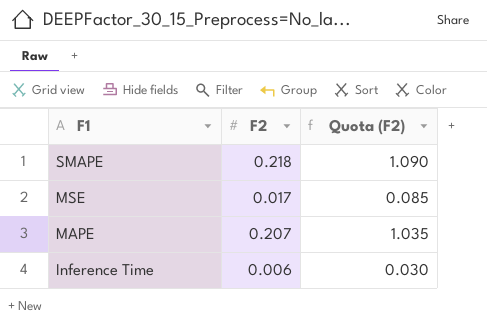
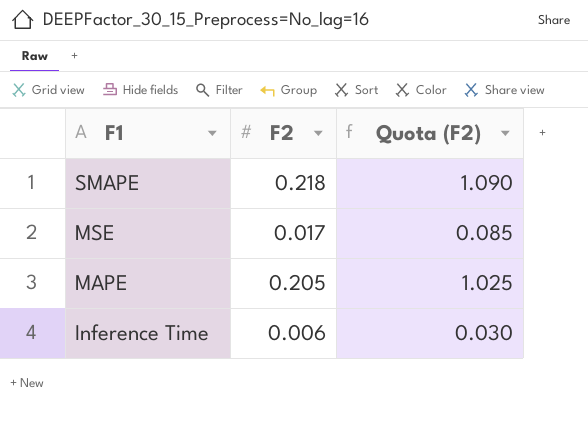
MAPE | F2: 0.207 -> 0.205
MAPE | Quota (F2): 1.035 -> 1.025

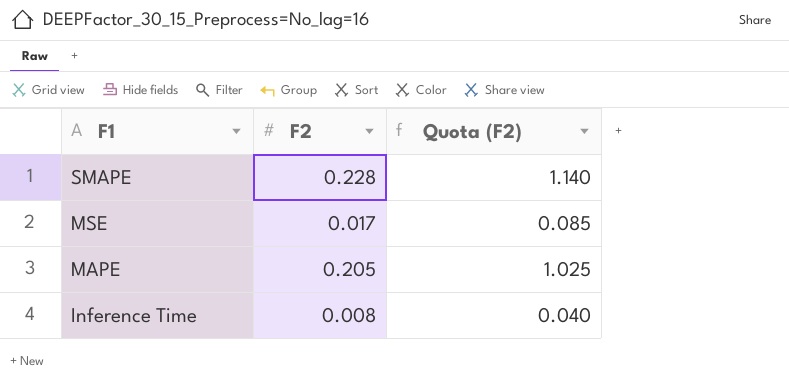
SMAPE | F2: 0.218 -> 0.228
SMAPE | Quota (F2): 1.090 -> 1.140
Inference Time | F2: 0.006 -> 0.008
Inference Time | Quota (F2): 0.030 -> 0.040

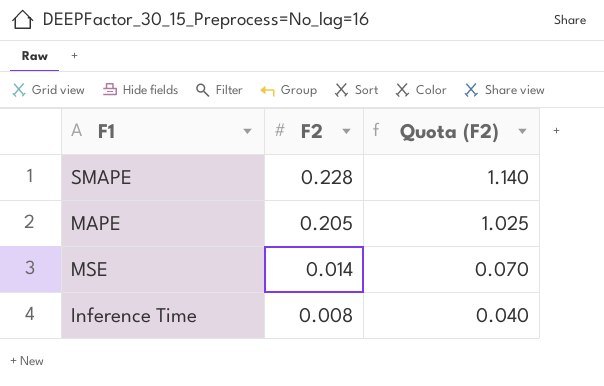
row order: F1 descending -> F2 descending
MSE | F2: 0.017 -> 0.014
MSE | Quota (F2): 0.085 -> 0.070

